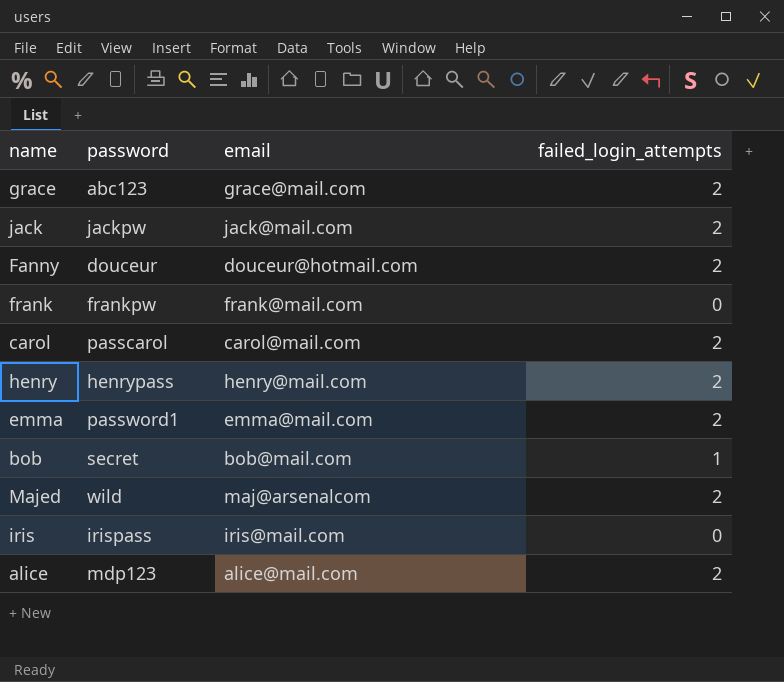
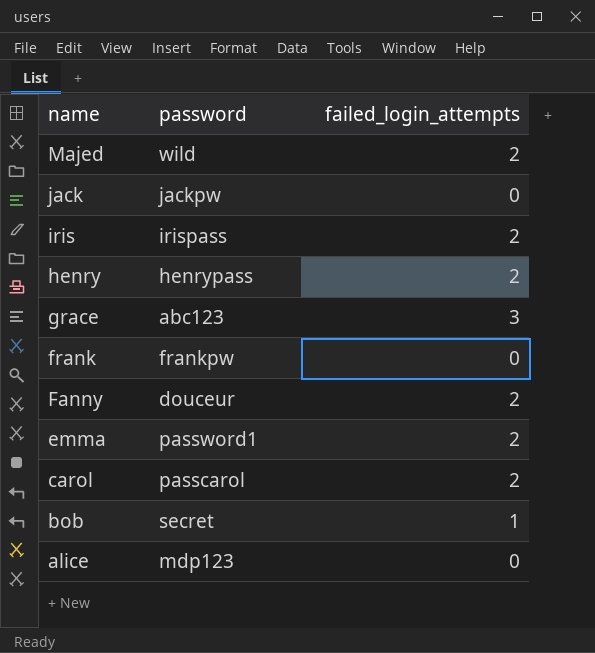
row order: none -> name descending
column email | position: 3 -> none
jack | failed_login_attempts: 2 -> 0
iris | failed_login_attempts: 0 -> 2
grace | failed_login_attempts: 2 -> 3
alice | failed_login_attempts: 2 -> 0

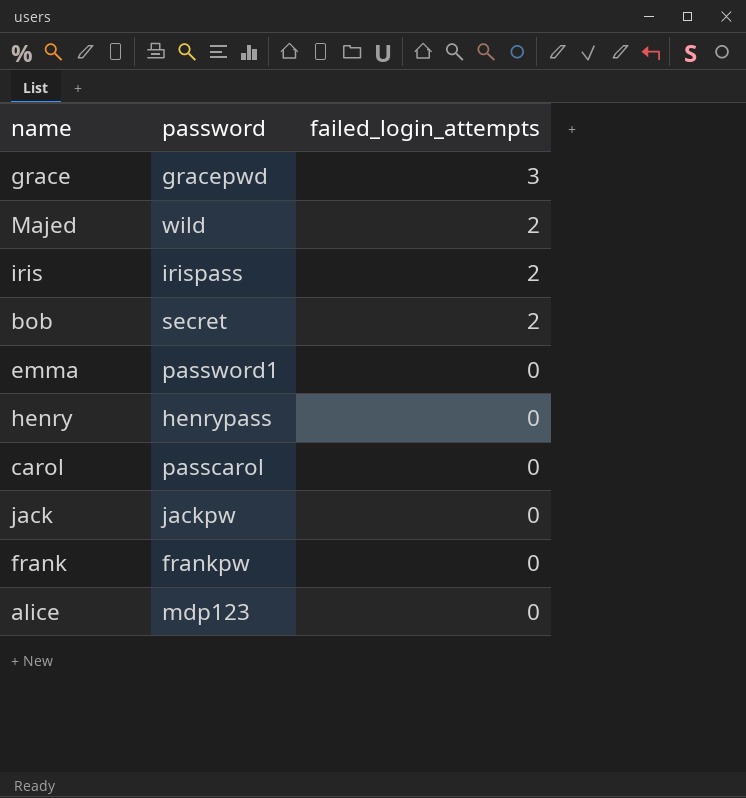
row order: name descending -> failed_login_attempts descending
row Fanny: douceur | 2 -> none
grace | password: abc123 -> gracepwd
bob | failed_login_attempts: 1 -> 2
emma | failed_login_attempts: 2 -> 0
henry | failed_login_attempts: 2 -> 0
carol | failed_login_attempts: 2 -> 0

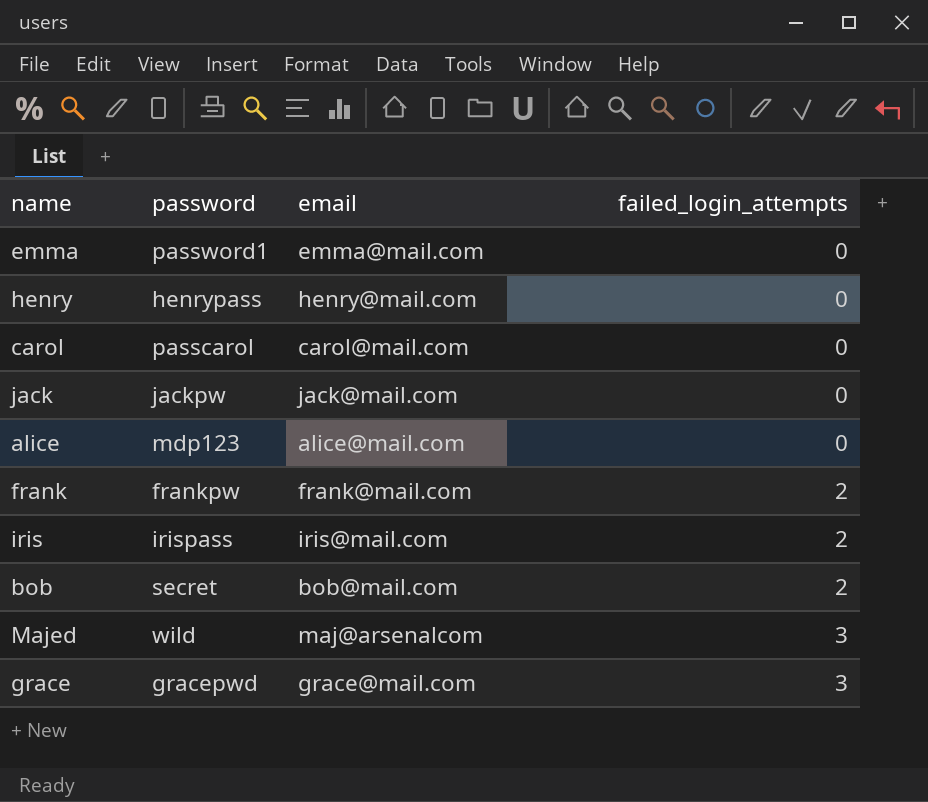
row order: failed_login_attempts descending -> failed_login_attempts ascending
column email | position: none -> 3
frank | failed_login_attempts: 0 -> 2
Majed | failed_login_attempts: 2 -> 3

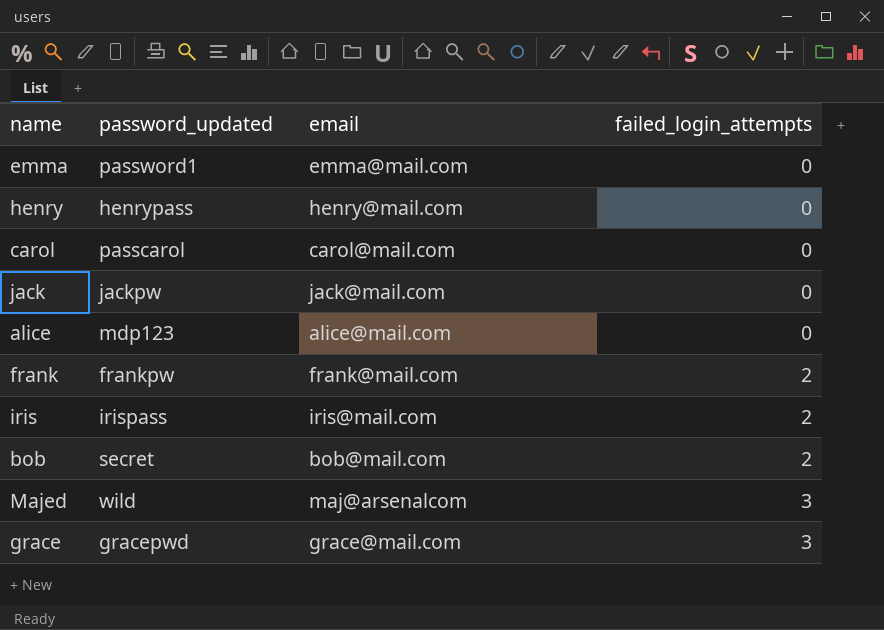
column name: password -> password_updated

